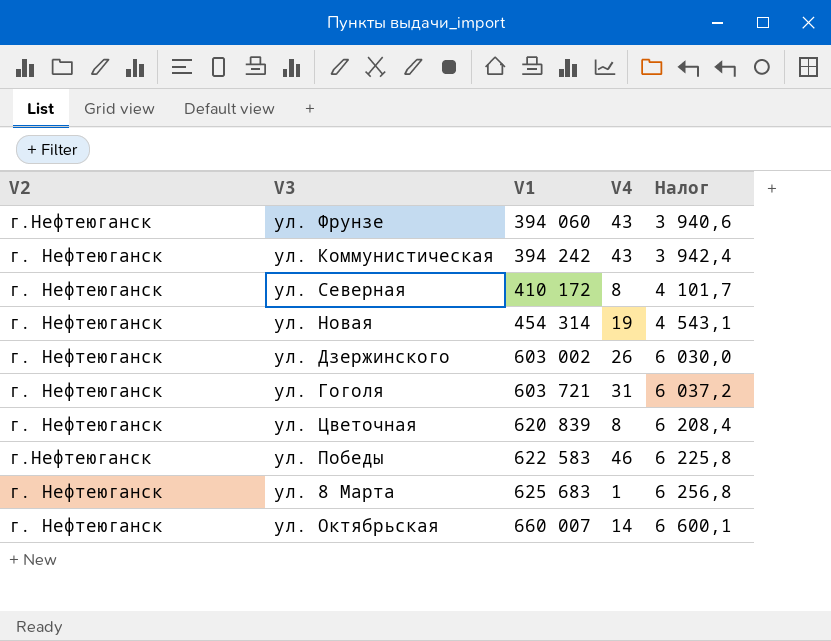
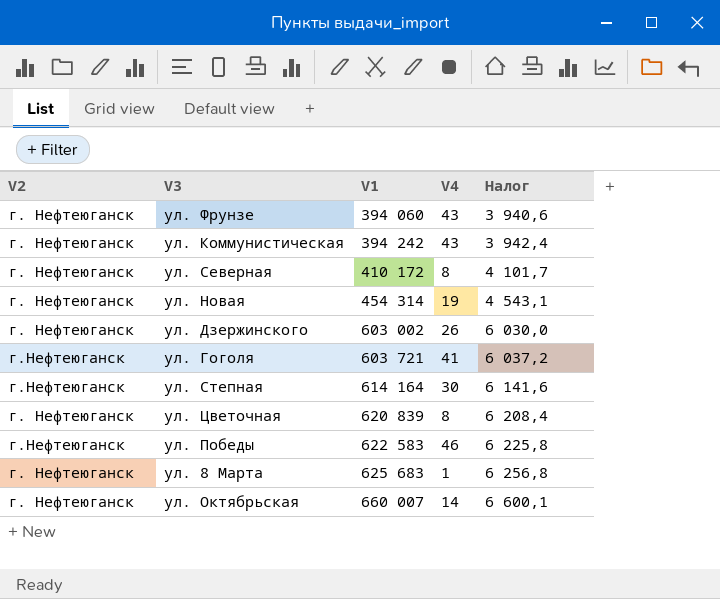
ул. Фрунзе | V2: г.Нефтеюганск -> г. Нефтеюганск
ул. Гоголя | V2: г. Нефтеюганск -> г.Нефтеюганск
ул. Гоголя | V4: 31 -> 41
row ул. Степная: none -> г.Нефтеюганск | 614 164 | 30 | 6 141,6

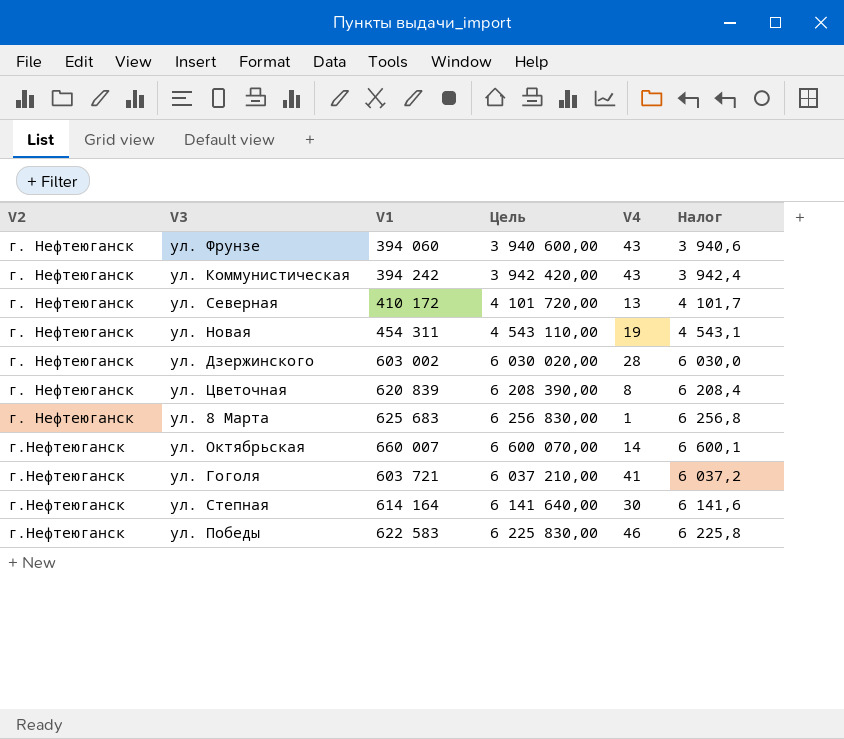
row order: V1 ascending -> V2 ascending
column Цель | formula: none -> [V1] * 10
ул. Северная | V4: 8 -> 13
ул. Новая | V1: 454 314 -> 454 311
ул. Дзержинского | V4: 26 -> 28
ул. Октябрьская | V2: г. Нефтеюганск -> г.Нефтеюганск

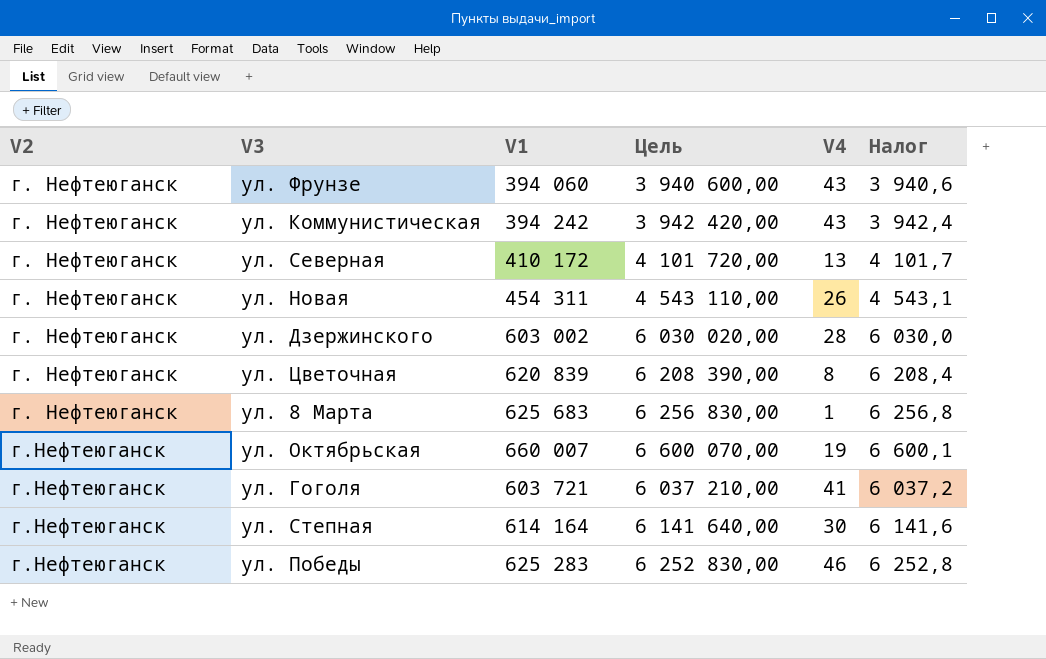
ул. Новая | V4: 19 -> 26
ул. Октябрьская | V4: 14 -> 19
ул. Победы | V1: 622 583 -> 625 283
ул. Победы | Цель: 6 225 830,00 -> 6 252 830,00
ул. Победы | Налог: 6 225,8 -> 6 252,8

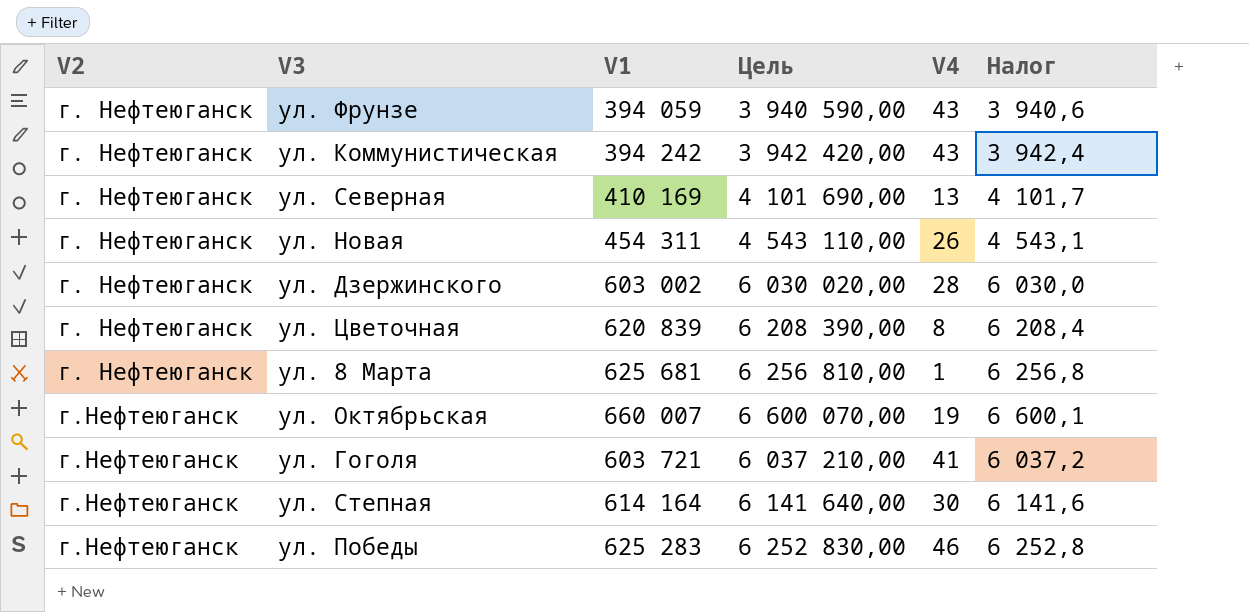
ул. Фрунзе | V1: 394 060 -> 394 059
ул. Фрунзе | Цель: 3 940 600,00 -> 3 940 590,00
ул. Северная | V1: 410 172 -> 410 169
ул. Северная | Цель: 4 101 720,00 -> 4 101 690,00
ул. 8 Марта | V1: 625 683 -> 625 681
ул. 8 Марта | Цель: 6 256 830,00 -> 6 256 810,00

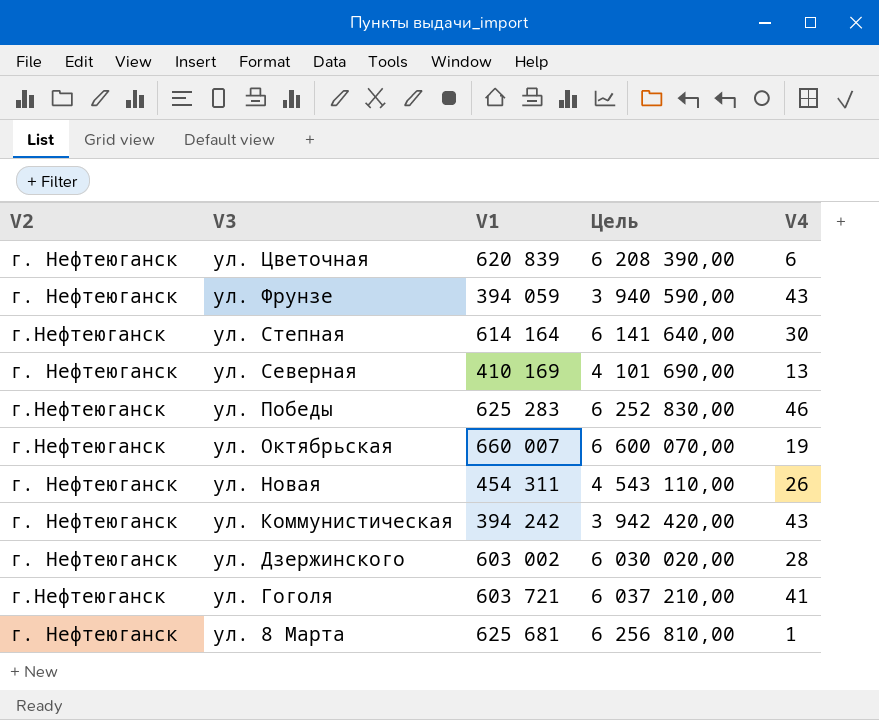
row order: V2 ascending -> V3 descending
column Налог | formula: [V1] * 0,01 -> none
ул. Цветочная | V4: 8 -> 6

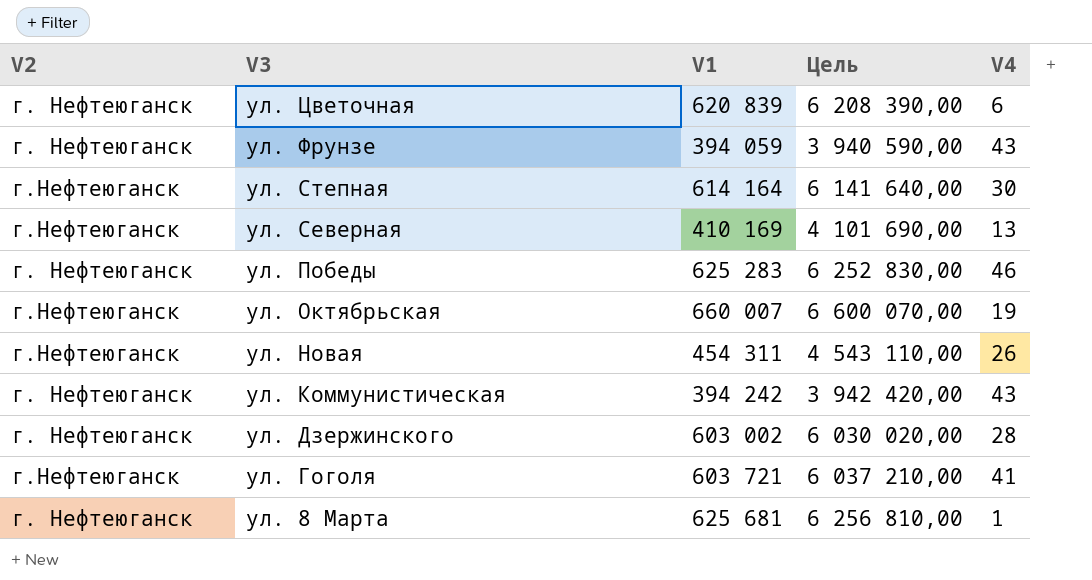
ул. Северная | V2: г. Нефтеюганск -> г.Нефтеюганск
ул. Победы | V2: г.Нефтеюганск -> г. Нефтеюганск
ул. Новая | V2: г. Нефтеюганск -> г.Нефтеюганск

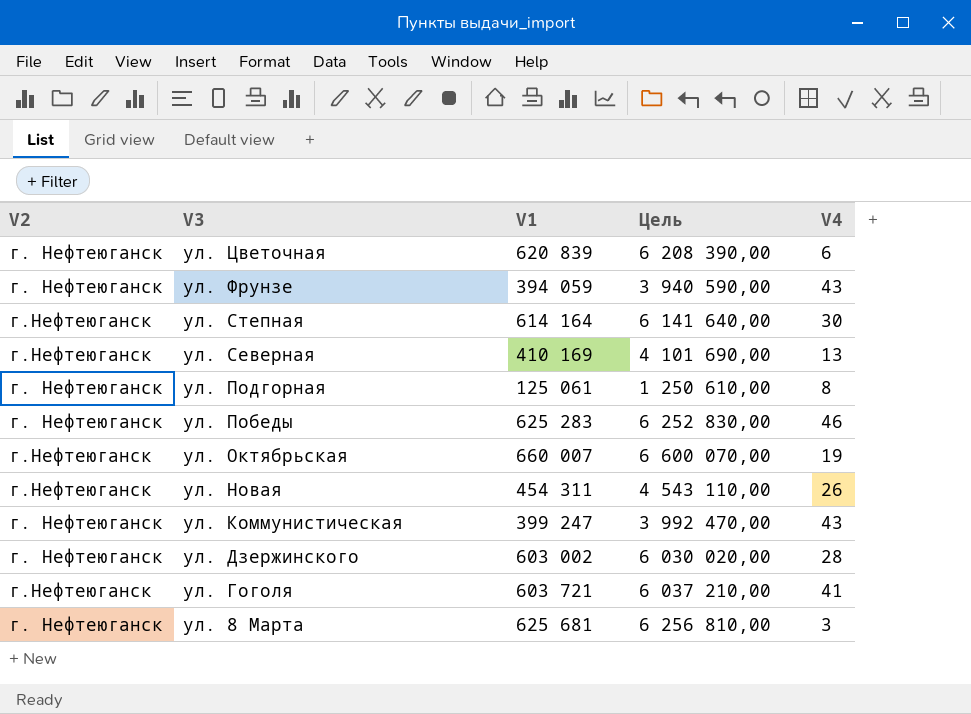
row ул. Подгорная: none -> г. Нефтеюганск | 125 061 | 1 250 610,00 | 8
ул. Коммунистическая | V1: 394 242 -> 399 247
ул. Коммунистическая | Цель: 3 942 420,00 -> 3 992 470,00
ул. 8 Марта | V4: 1 -> 3

